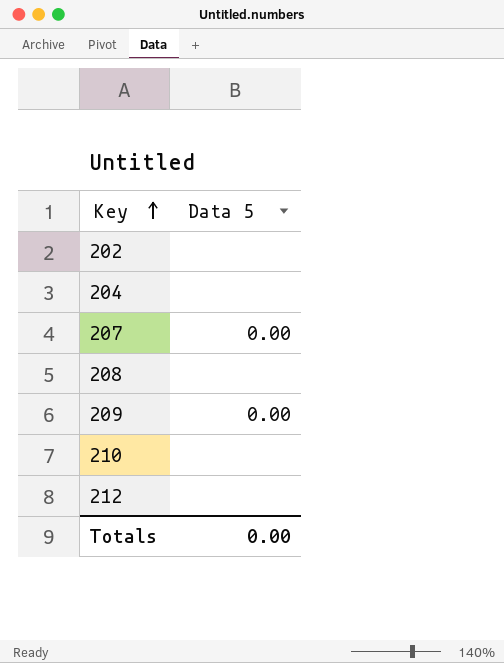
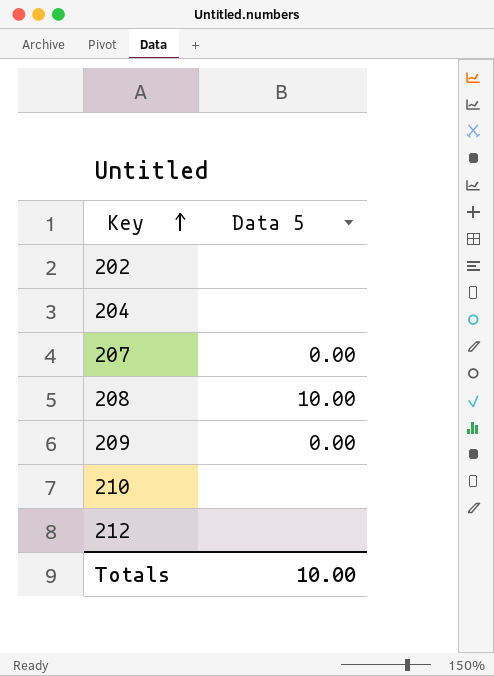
208 | Data 5: none -> 10.00
Totals | Data 5: 0.00 -> 10.00

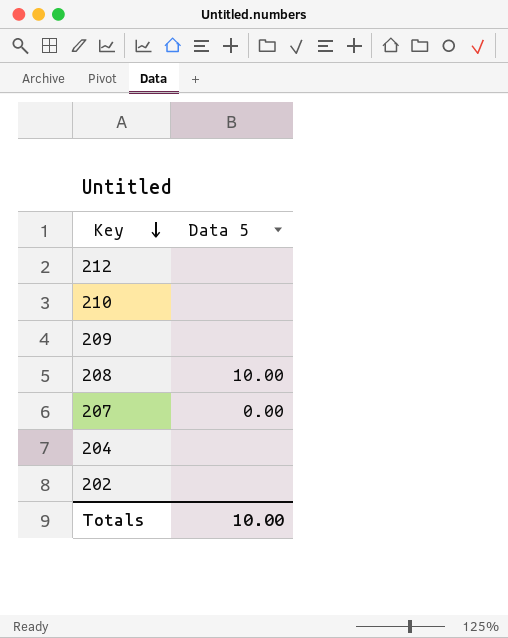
row order: Key ascending -> Key descending
209 | Data 5: 0.00 -> none

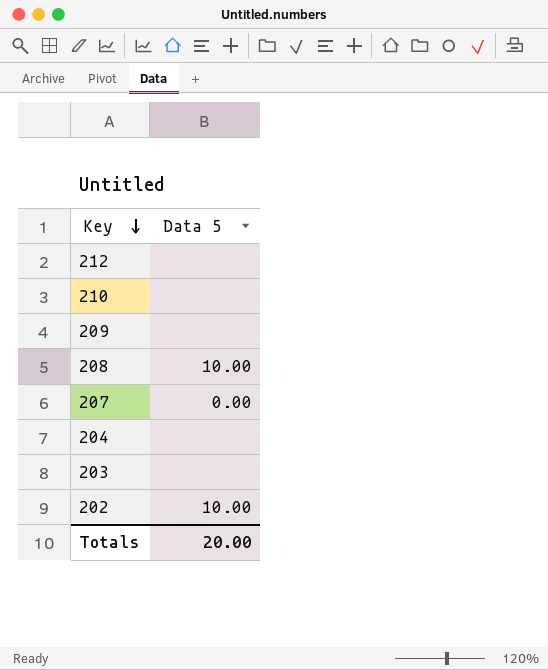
row 203: none -> none
202 | Data 5: none -> 10.00
Totals | Data 5: 10.00 -> 20.00

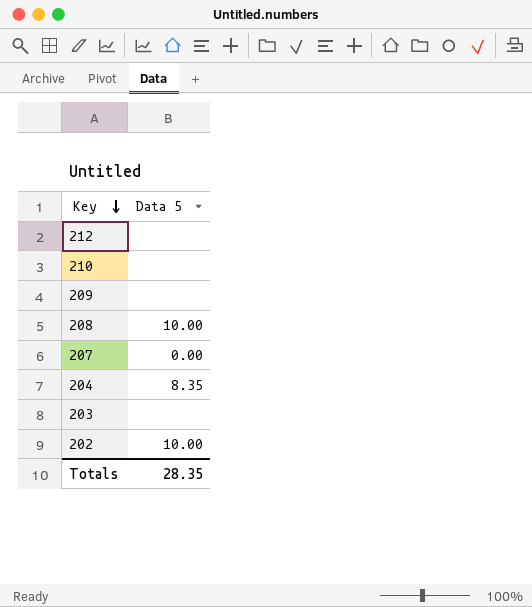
204 | Data 5: none -> 8.35
Totals | Data 5: 20.00 -> 28.35

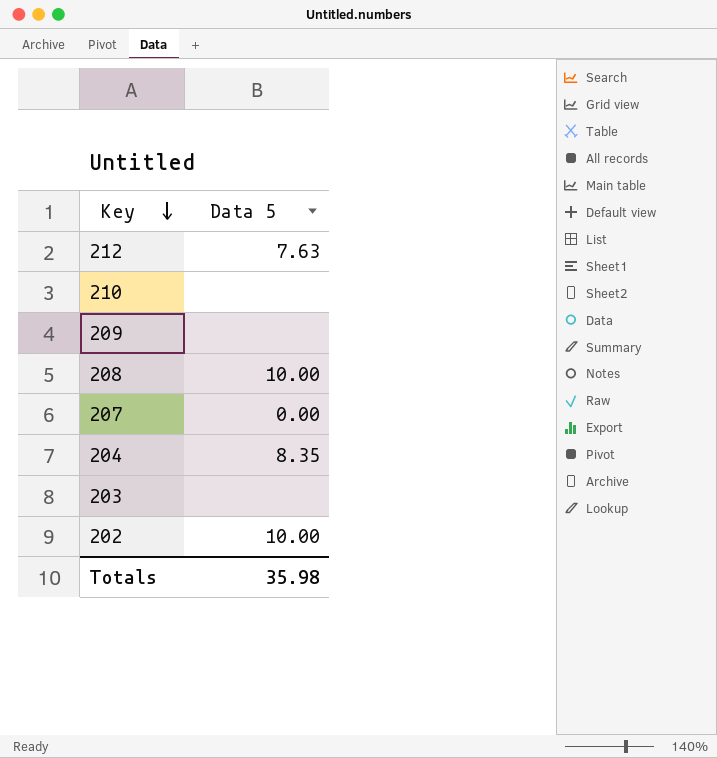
212 | Data 5: none -> 7.63
Totals | Data 5: 28.35 -> 35.98

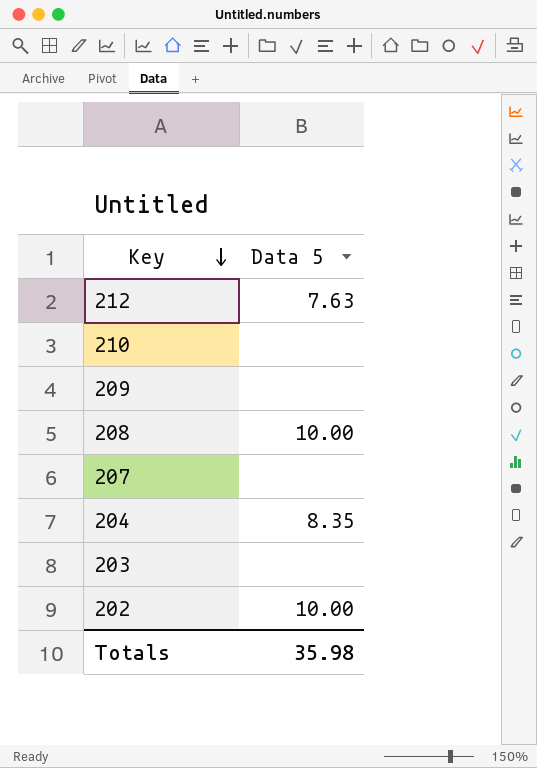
207 | Data 5: 0.00 -> none

